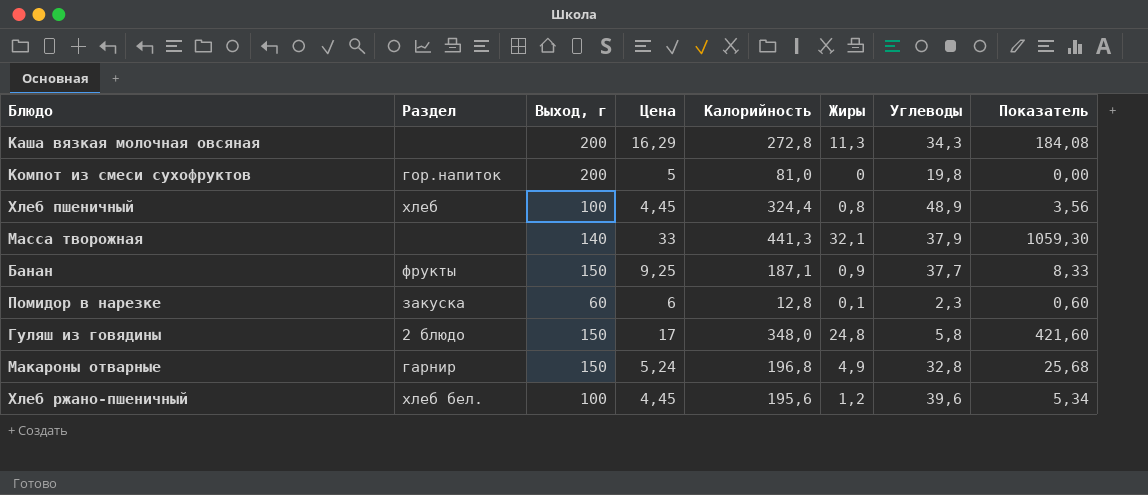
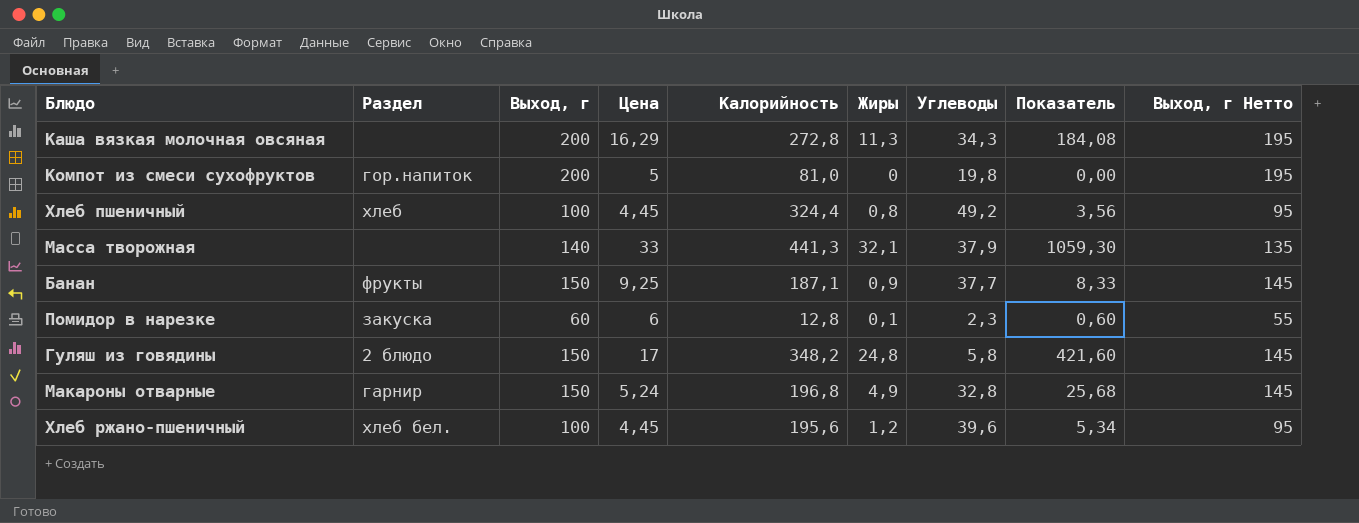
column Выход, г Нетто | formula: none -> [Выход, г] - 5
Хлеб пшеничный | Углеводы: 48,9 -> 49,2
Гуляш из говядины | Калорийность: 348,0 -> 348,2

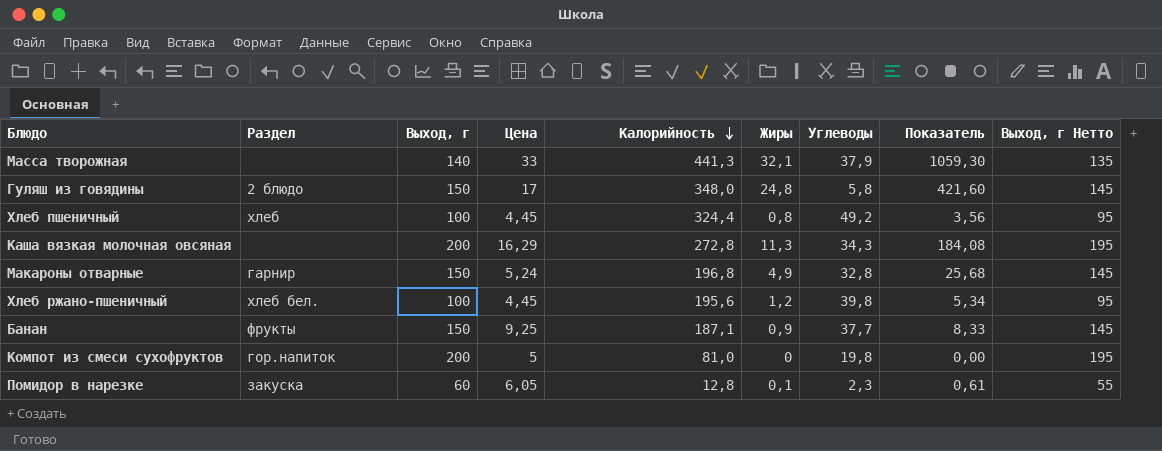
row order: none -> Калорийность descending
Гуляш из говядины | Калорийность: 348,2 -> 348,0
Хлеб ржано-пшеничный | Углеводы: 39,6 -> 39,8
Помидор в нарезке | Цена: 6 -> 6,05
Помидор в нарезке | Показатель: 0,60 -> 0,61

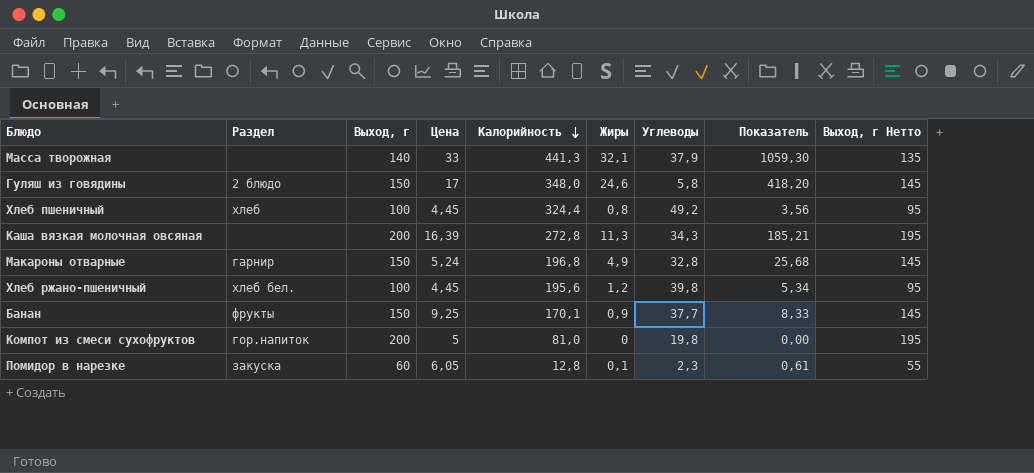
Гуляш из говядины | Жиры: 24,8 -> 24,6
Гуляш из говядины | Показатель: 421,60 -> 418,20
Каша вязкая молочная овсяная | Цена: 16,29 -> 16,39
Каша вязкая молочная овсяная | Показатель: 184,08 -> 185,21
Банан | Калорийность: 187,1 -> 170,1

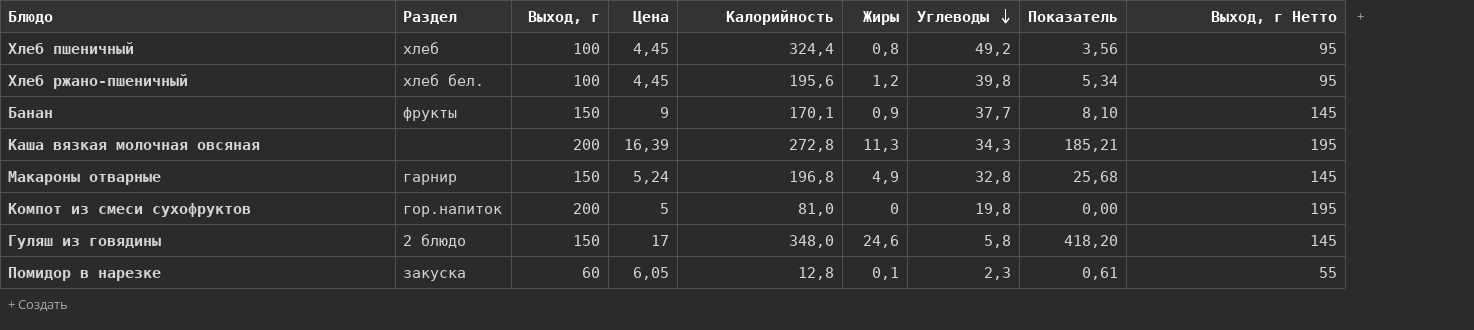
row order: Калорийность descending -> Углеводы descending
row Масса творожная: none | 140 | 33 | 441,3 | 32,1 | 37,9 | 1059,30 | 135 -> none
Банан | Цена: 9,25 -> 9
Банан | Показатель: 8,33 -> 8,10

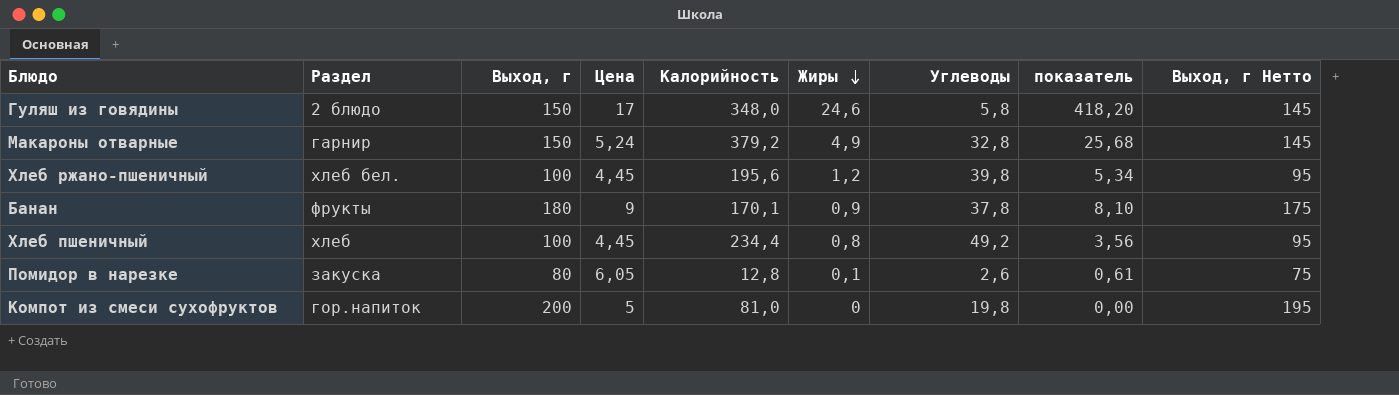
row order: Углеводы descending -> Жиры descending
column name: Показатель -> показатель
row Каша вязкая молочная овсяная: none | 200 | 16,39 | 272,8 | 11,3 | 34,3 | 185,21 | 195 -> none
Макароны отварные | Калорийность: 196,8 -> 379,2
Банан | Выход, г: 150 -> 180
Банан | Углеводы: 37,7 -> 37,8
Банан | Выход, г Нетто: 145 -> 175
Хлеб пшеничный | Калорийность: 324,4 -> 234,4
Помидор в нарезке | Выход, г: 60 -> 80
Помидор в нарезке | Углеводы: 2,3 -> 2,6
Помидор в нарезке | Выход, г Нетто: 55 -> 75

